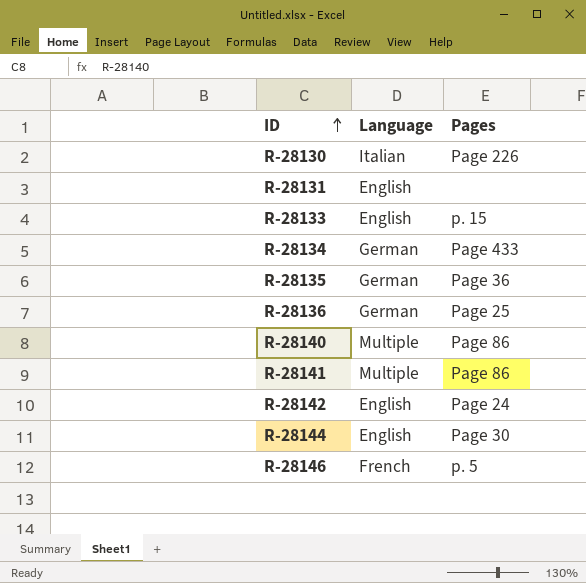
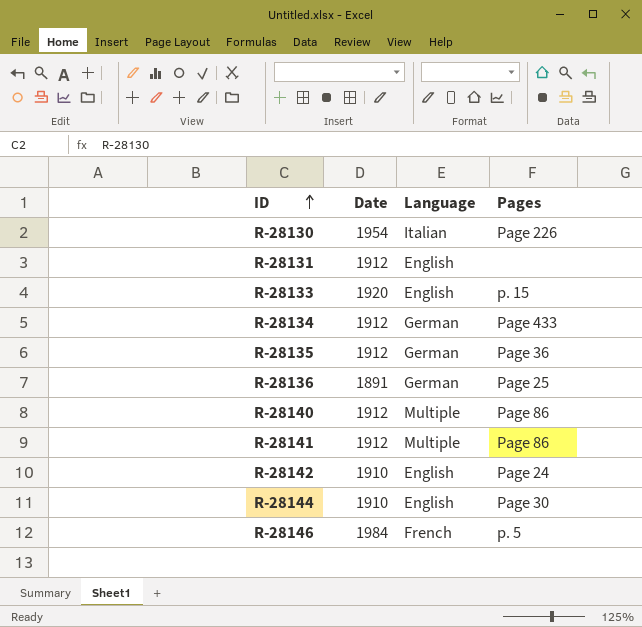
column Date | position: none -> 2

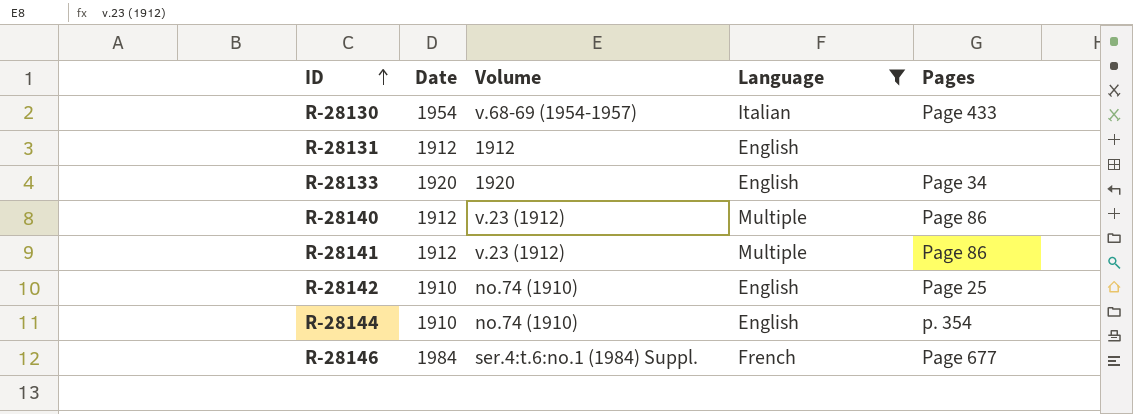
filter: none -> Language != German
column Volume | position: none -> 3
R-28130 | Pages: Page 226 -> Page 433
R-28133 | Pages: p. 15 -> Page 34
R-28142 | Pages: Page 24 -> Page 25
R-28144 | Pages: Page 30 -> p. 354
R-28146 | Pages: p. 5 -> Page 677

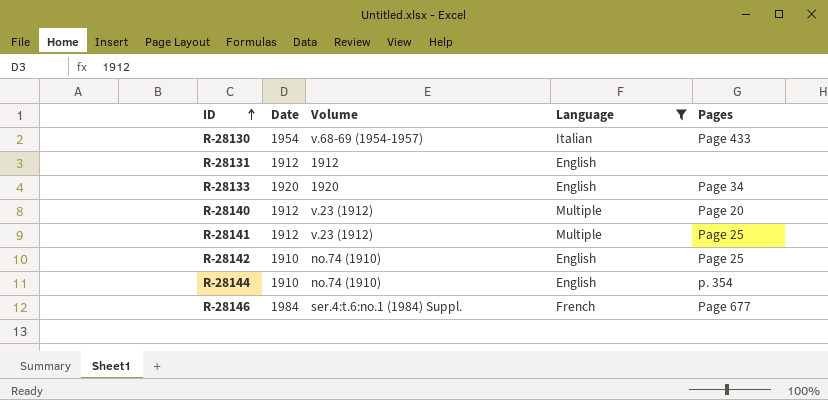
R-28140 | Pages: Page 86 -> Page 20
R-28141 | Pages: Page 86 -> Page 25

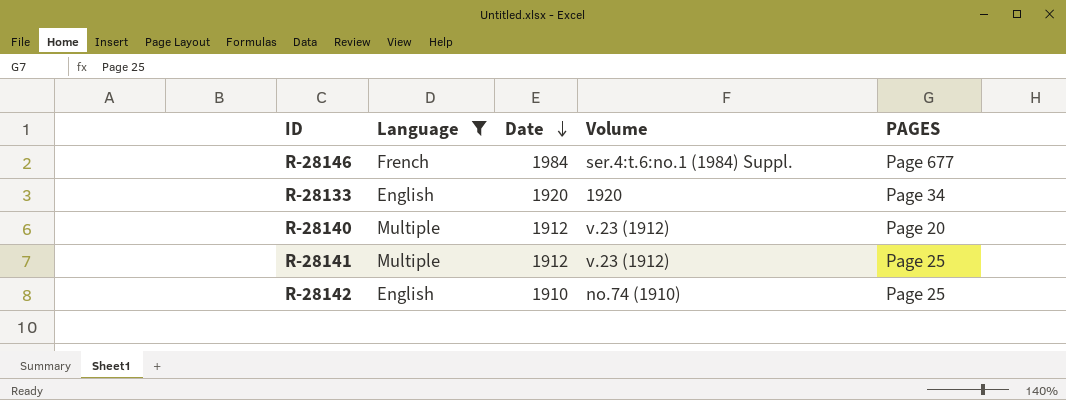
row order: ID ascending -> Date descending
column Language | position: 4 -> 2
column name: Pages -> PAGES
row R-28130: 1954 | v.68-69 (1954-1957) | Italian | Page 433 -> none
row R-28131: 1912 | 1912 | English | none -> none
row R-28144: 1910 | no.74 (1910) | English | p. 354 -> none

